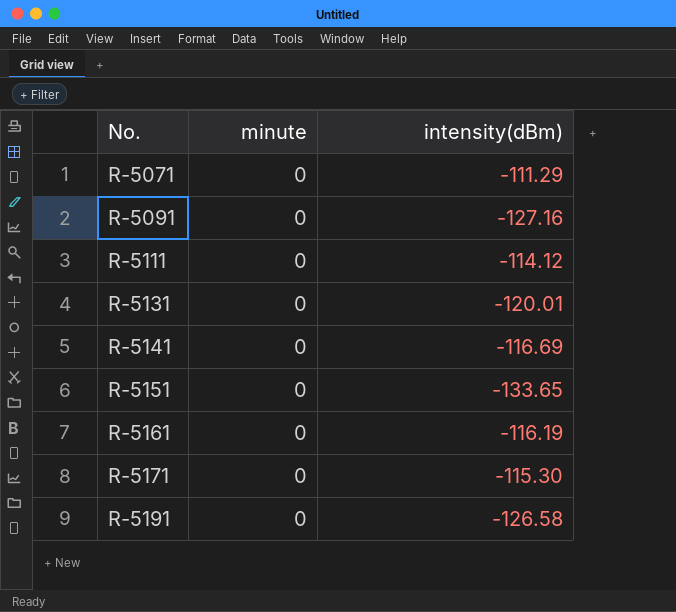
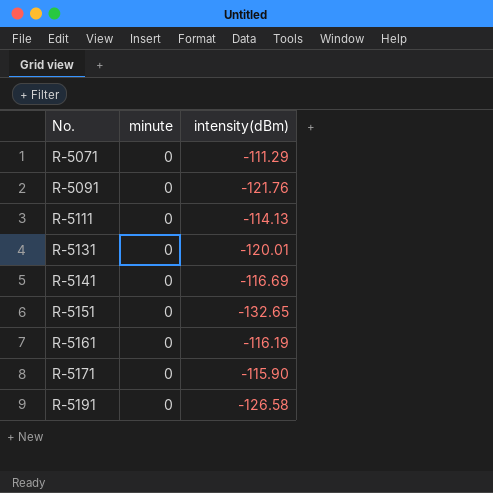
R-5091 | intensity(dBm): -127.16 -> -121.76
R-5111 | intensity(dBm): -114.12 -> -114.13
R-5151 | intensity(dBm): -133.65 -> -132.65
R-5171 | intensity(dBm): -115.30 -> -115.90

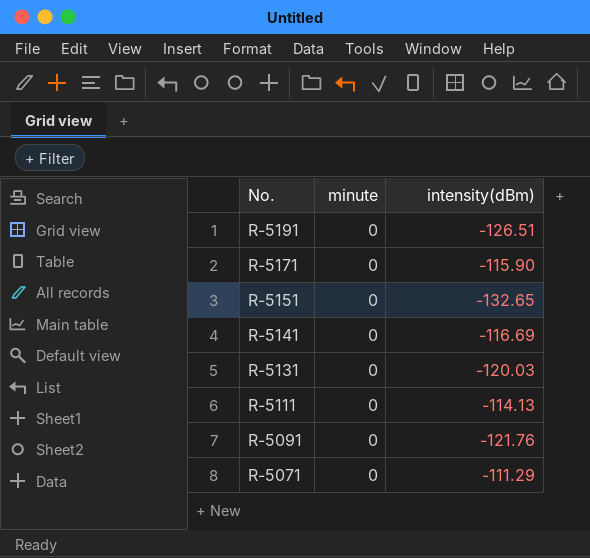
row order: No. ascending -> No. descending
row R-5161: 0 | -116.19 -> none
R-5191 | intensity(dBm): -126.58 -> -126.51
R-5131 | intensity(dBm): -120.01 -> -120.03

